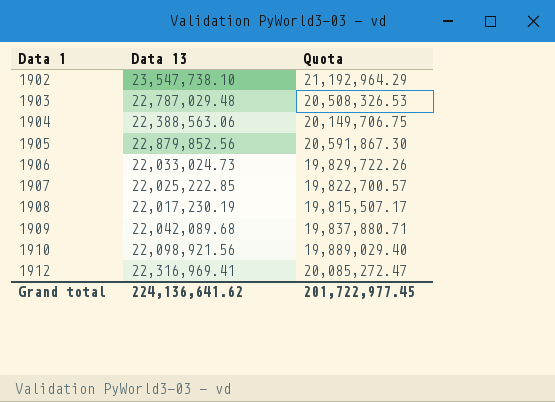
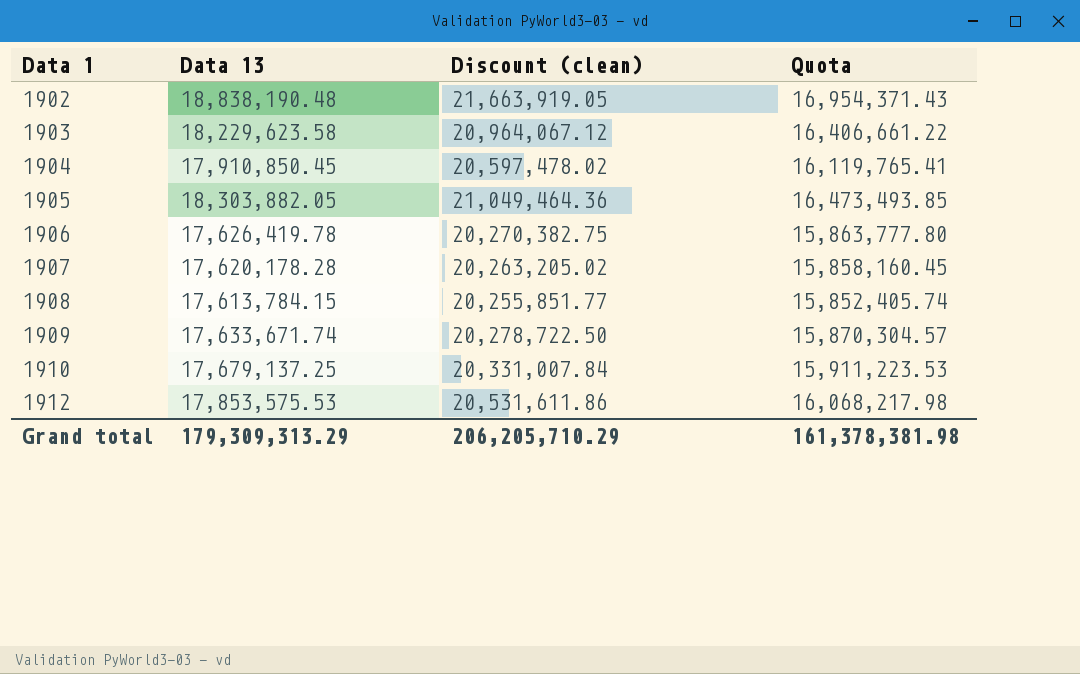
column Discount (clean) | formula: none -> [Data 13] * 1.15
1902 | Data 13: 23,547,738.10 -> 18,838,190.48
1902 | Quota: 21,192,964.29 -> 16,954,371.43
1903 | Data 13: 22,787,029.48 -> 18,229,623.58
1903 | Quota: 20,508,326.53 -> 16,406,661.22
1904 | Data 13: 22,388,563.06 -> 17,910,850.45
1904 | Quota: 20,149,706.75 -> 16,119,765.41
1905 | Data 13: 22,879,852.56 -> 18,303,882.05
1905 | Quota: 20,591,867.30 -> 16,473,493.85
1906 | Data 13: 22,033,024.73 -> 17,626,419.78
1906 | Quota: 19,829,722.26 -> 15,863,777.80
1907 | Data 13: 22,025,222.85 -> 17,620,178.28
1907 | Quota: 19,822,700.57 -> 15,858,160.45
1908 | Data 13: 22,017,230.19 -> 17,613,784.15
1908 | Quota: 19,815,507.17 -> 15,852,405.74
1909 | Data 13: 22,042,089.68 -> 17,633,671.74
1909 | Quota: 19,837,880.71 -> 15,870,304.57
1910 | Data 13: 22,098,921.56 -> 17,679,137.25
1910 | Quota: 19,889,029.40 -> 15,911,223.53
1912 | Data 13: 22,316,969.41 -> 17,853,575.53
1912 | Quota: 20,085,272.47 -> 16,068,217.98
Grand total | Data 13: 224,136,641.62 -> 179,309,313.29
Grand total | Quota: 201,722,977.45 -> 161,378,381.98

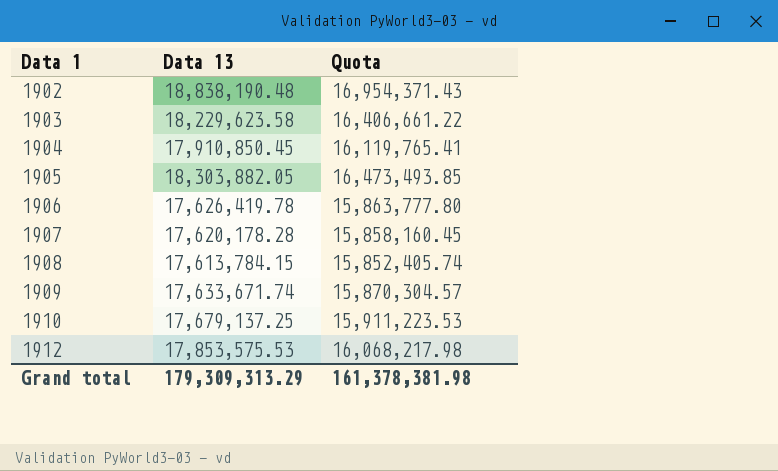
column Discount (clean) | formula: [Data 13] * 1.15 -> none

